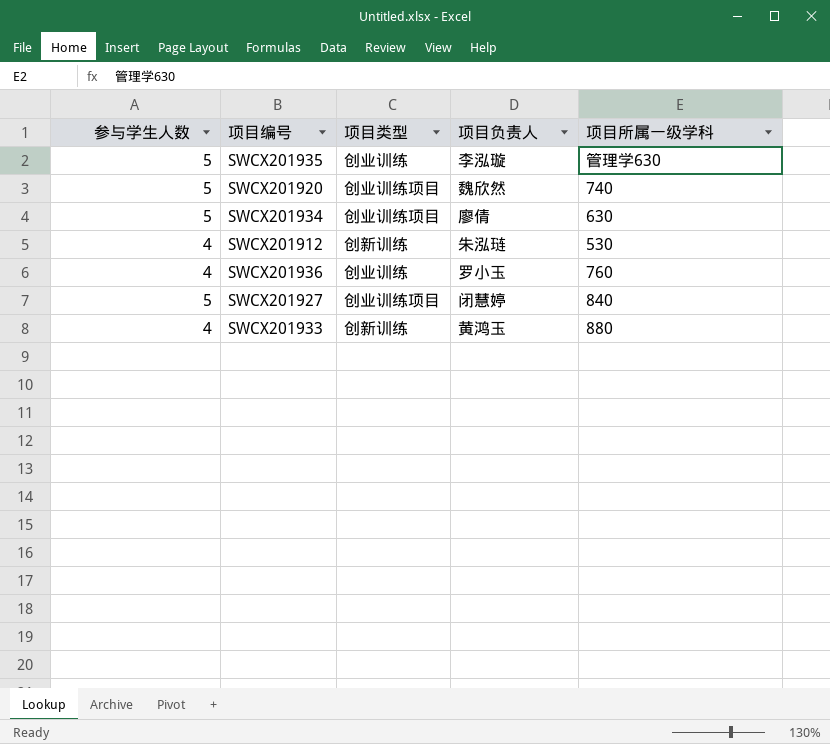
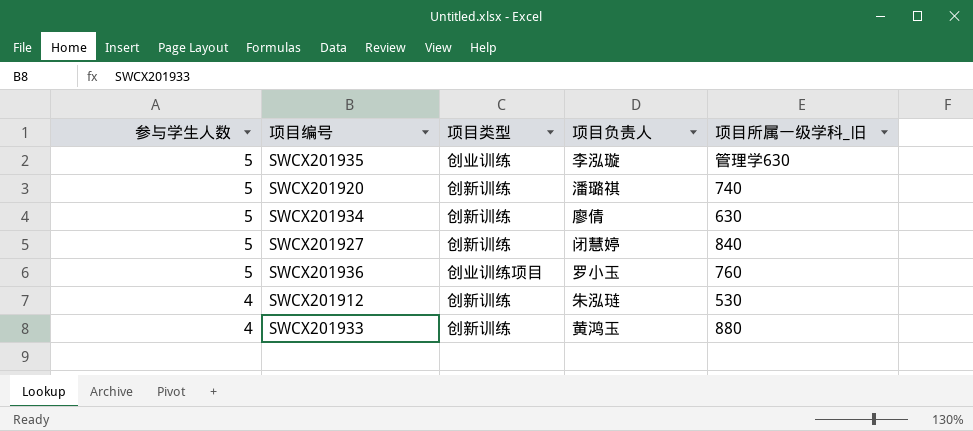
row order: none -> 参与学生人数 descending
column name: 项目所属一级学科 -> 项目所属一级学科_旧
SWCX201920 | 项目类型: 创业训练项目 -> 创新训练
SWCX201920 | 项目负责人: 魏欣然 -> 潘璐祺
SWCX201934 | 项目类型: 创业训练项目 -> 创新训练
SWCX201927 | 项目类型: 创业训练项目 -> 创新训练
SWCX201936 | 参与学生人数: 4 -> 5
SWCX201936 | 项目类型: 创业训练 -> 创业训练项目

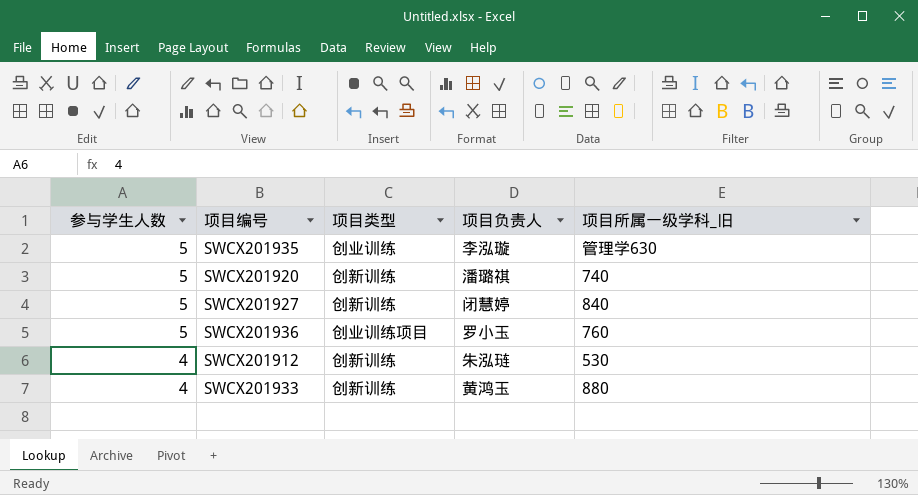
row SWCX201934: 5 | 创新训练 | 廖倩 | 630 -> none

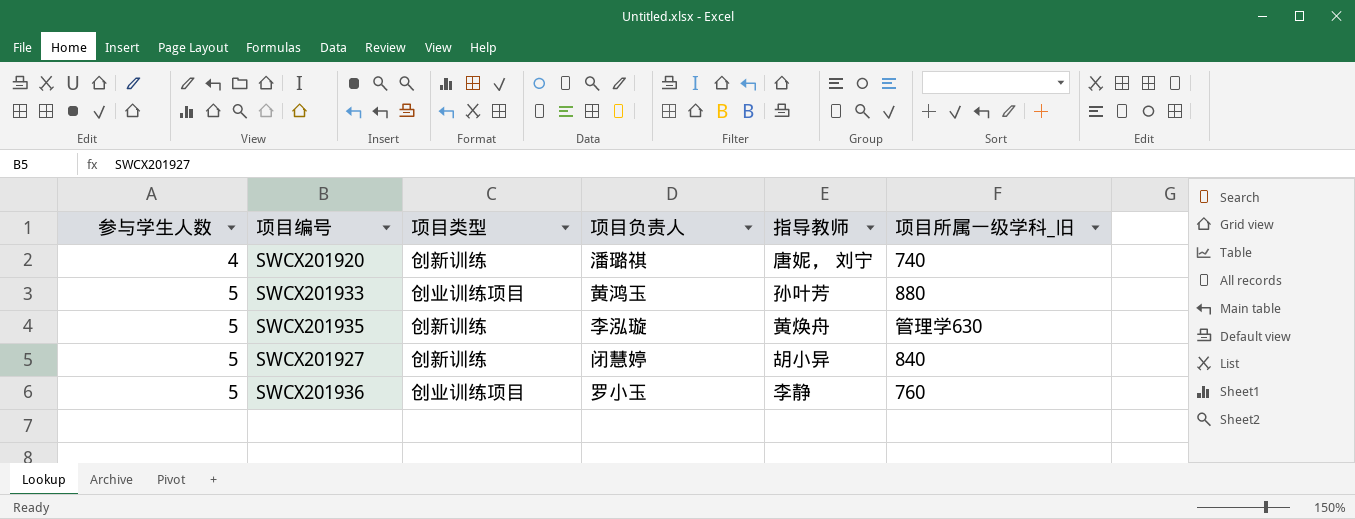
row order: 参与学生人数 descending -> 参与学生人数 ascending
column 指导教师 | position: none -> 5
row SWCX201912: 4 | 创新训练 | 朱泓琏 | 530 -> none
SWCX201920 | 参与学生人数: 5 -> 4
SWCX201933 | 参与学生人数: 4 -> 5
SWCX201933 | 项目类型: 创新训练 -> 创业训练项目
SWCX201935 | 项目类型: 创业训练 -> 创新训练

